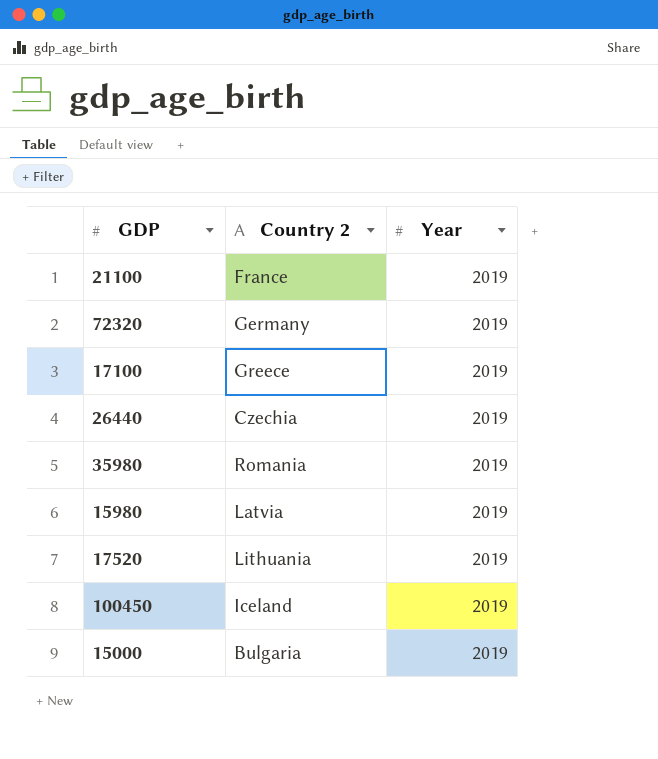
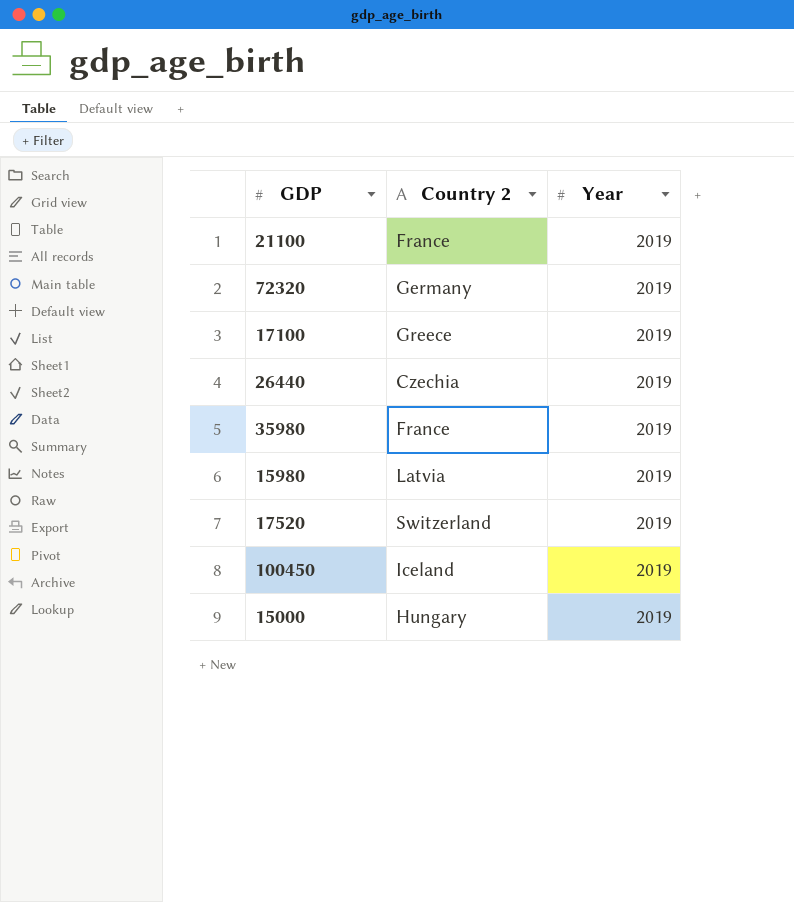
35980 | Country 2: Romania -> France
17520 | Country 2: Lithuania -> Switzerland
15000 | Country 2: Bulgaria -> Hungary

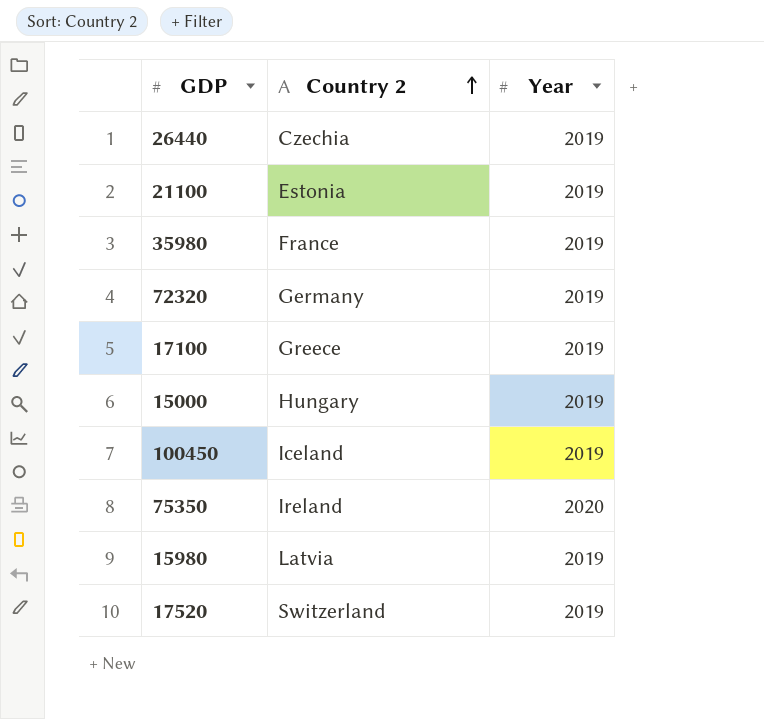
row order: none -> Country 2 ascending
21100 | Country 2: France -> Estonia
row 75350: none -> Ireland | 2020

